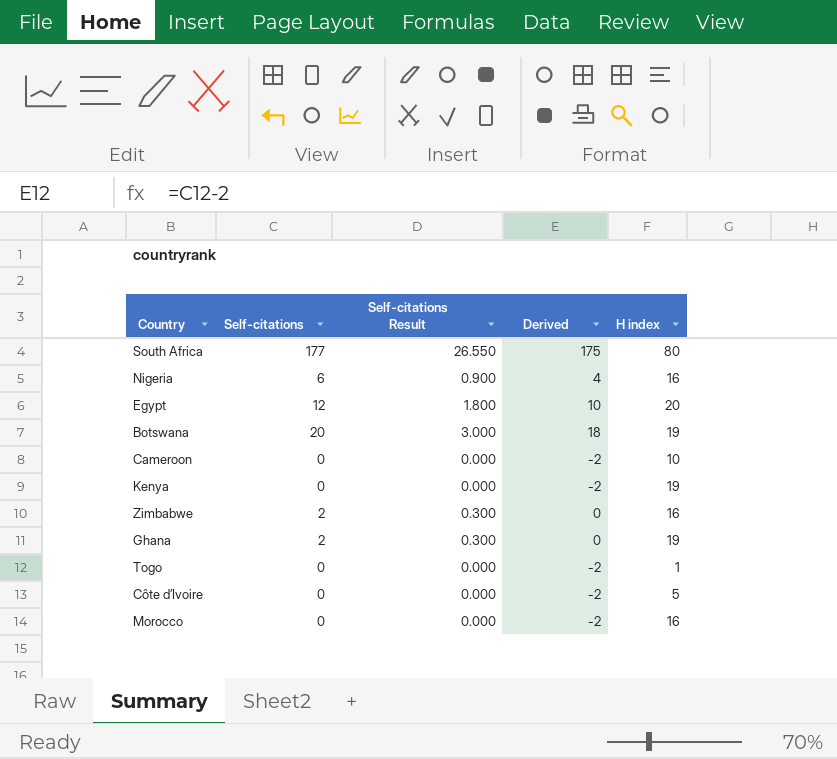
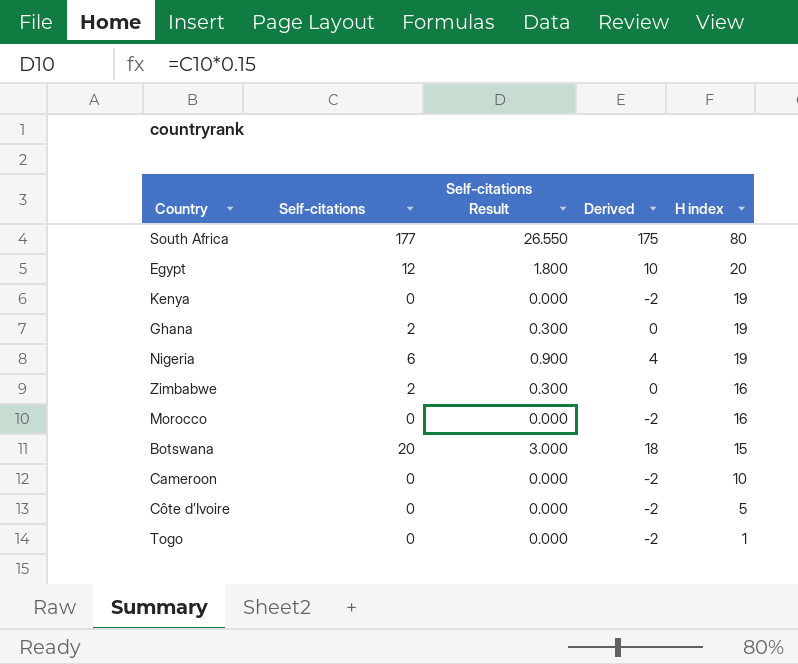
row order: none -> H index descending
Nigeria | H index: 16 -> 19
Botswana | H index: 19 -> 15

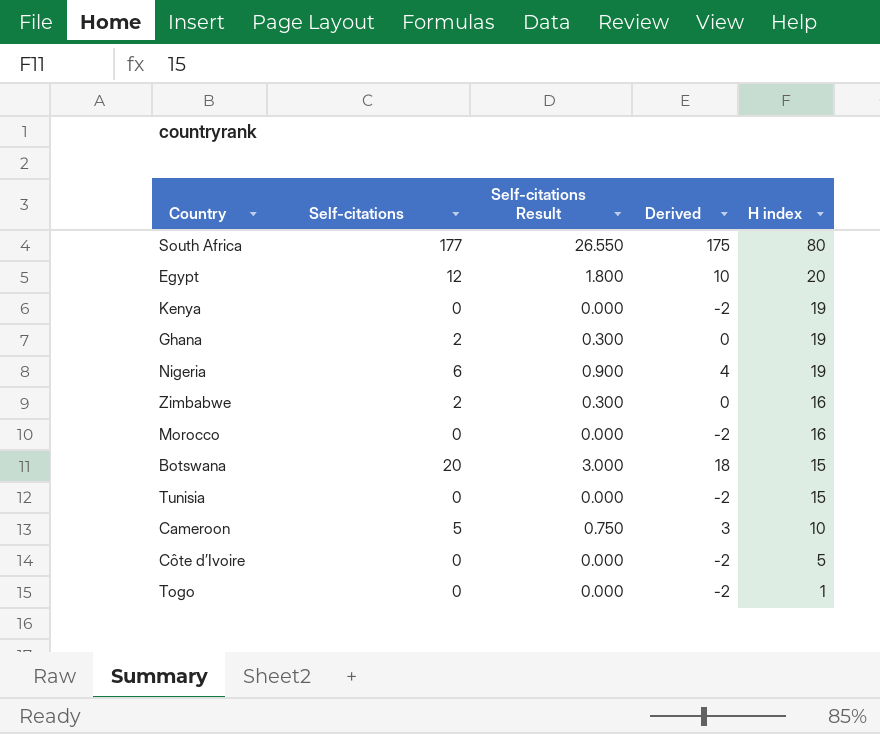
row Tunisia: none -> 0 | 0.000 | -2 | 15
Cameroon | Self-citations: 0 -> 5
Cameroon | Self-citations Result: 0.000 -> 0.750
Cameroon | Derived: -2 -> 3

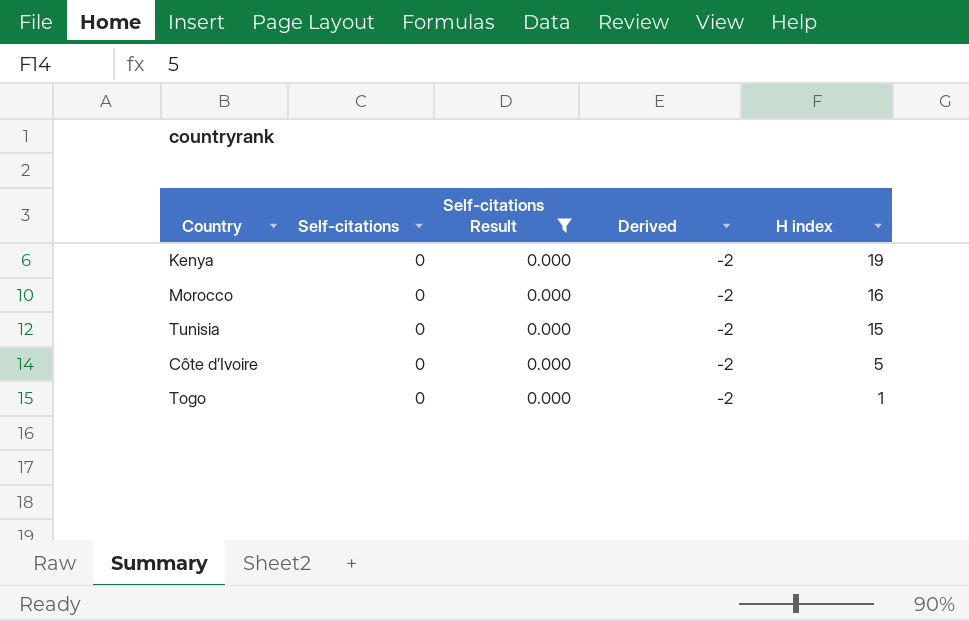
filter: none -> Self-citations Result = 0.000

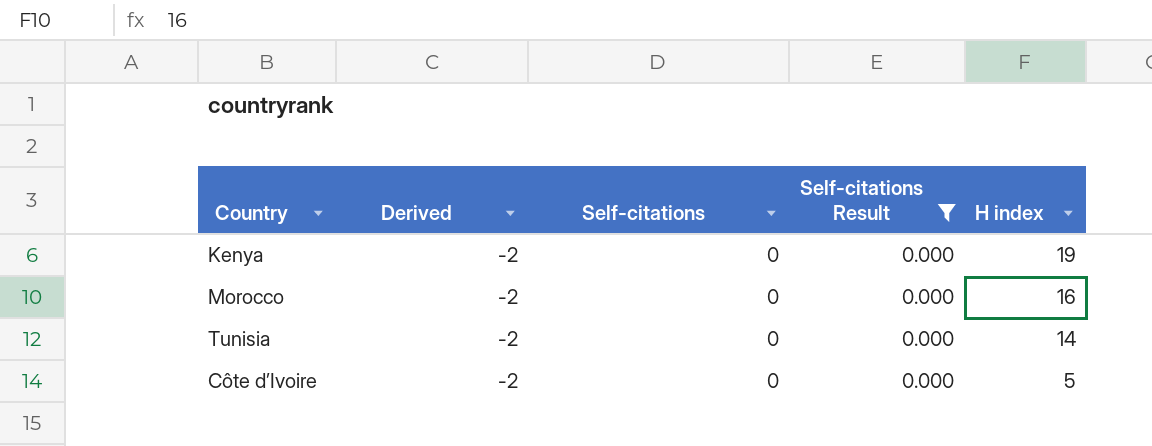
column Derived | position: 4 -> 2
row Togo: 0 | 0.000 | -2 | 1 -> none
Tunisia | H index: 15 -> 14

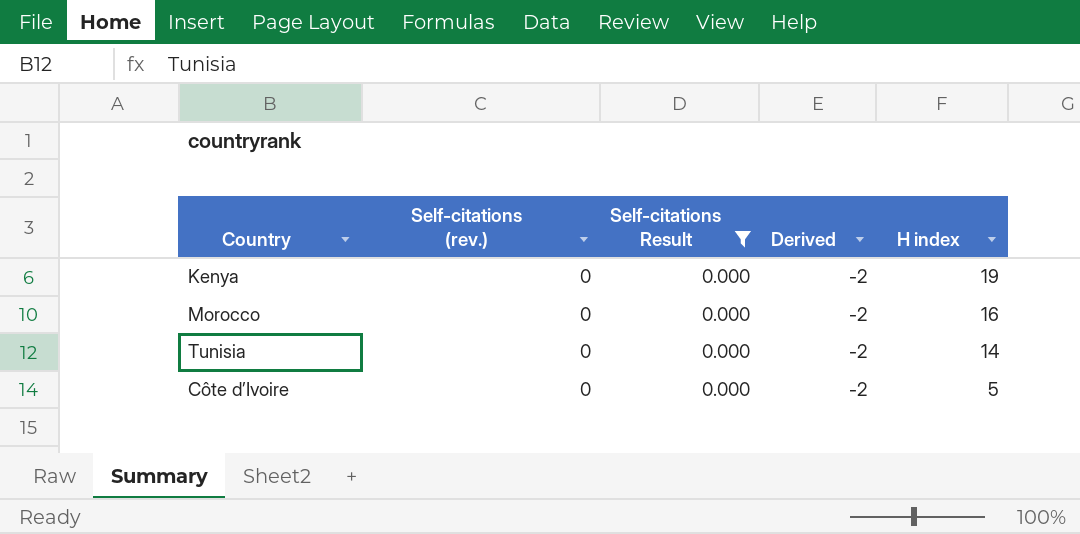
column name: Self-citations -> Self-citations (rev.)
column Derived | position: 2 -> 4

